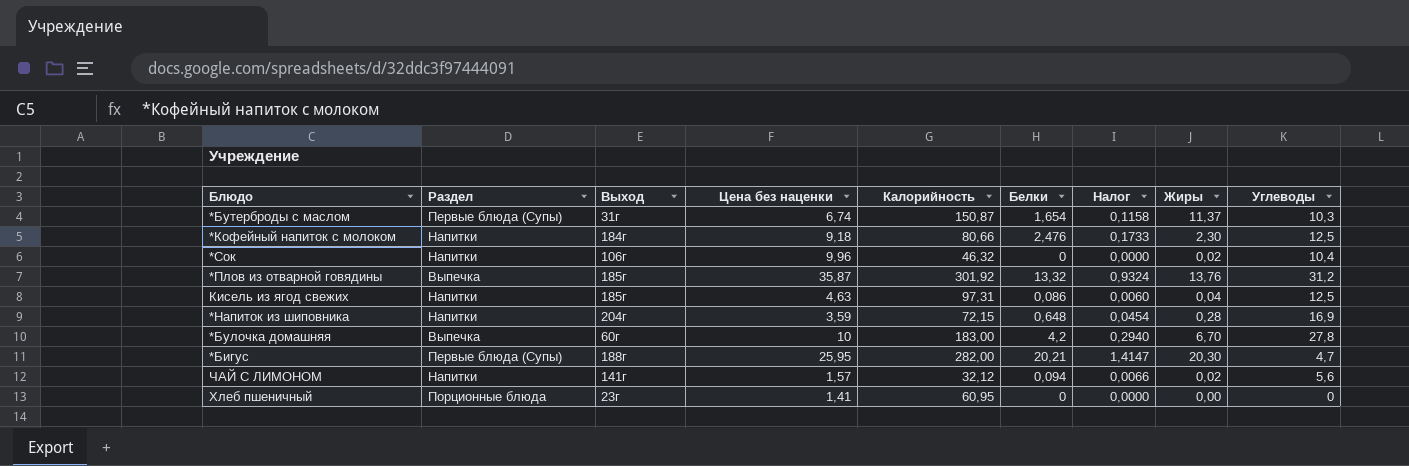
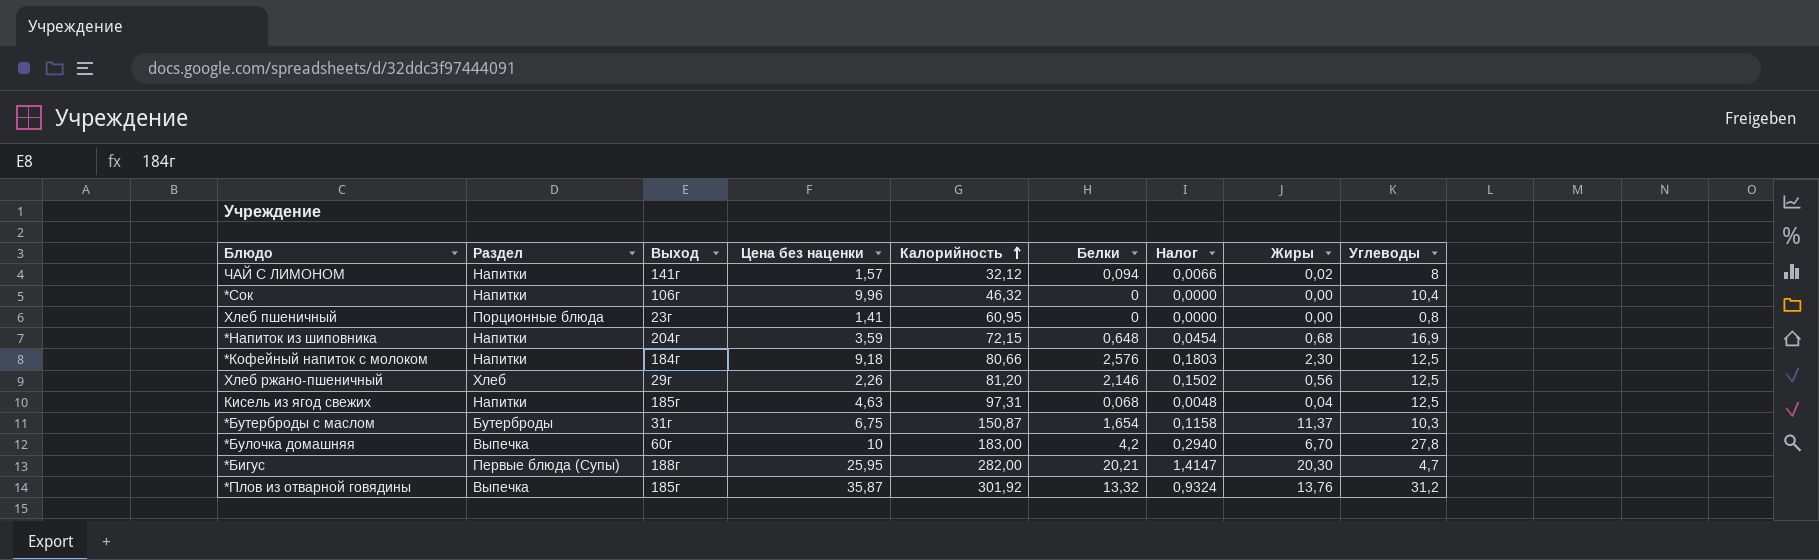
row order: none -> Калорийность ascending
ЧАЙ С ЛИМОНОМ | Углеводы: 5,6 -> 8
*Сок | Жиры: 0,02 -> 0,00
Хлеб пшеничный | Углеводы: 0 -> 0,8
*Напиток из шиповника | Жиры: 0,28 -> 0,68
*Кофейный напиток с молоком | Белки: 2,476 -> 2,576
*Кофейный напиток с молоком | Налог: 0,1733 -> 0,1803
row Хлеб ржано-пшеничный: none -> Хлеб | 29г | 2,26 | 81,20 | 2,146 | 0,1502 | 0,56 | 12,5
Кисель из ягод свежих | Белки: 0,086 -> 0,068
Кисель из ягод свежих | Налог: 0,0060 -> 0,0048
*Бутерброды с маслом | Раздел: Первые блюда (Супы) -> Бутерброды
*Бутерброды с маслом | Цена без наценки: 6,74 -> 6,75

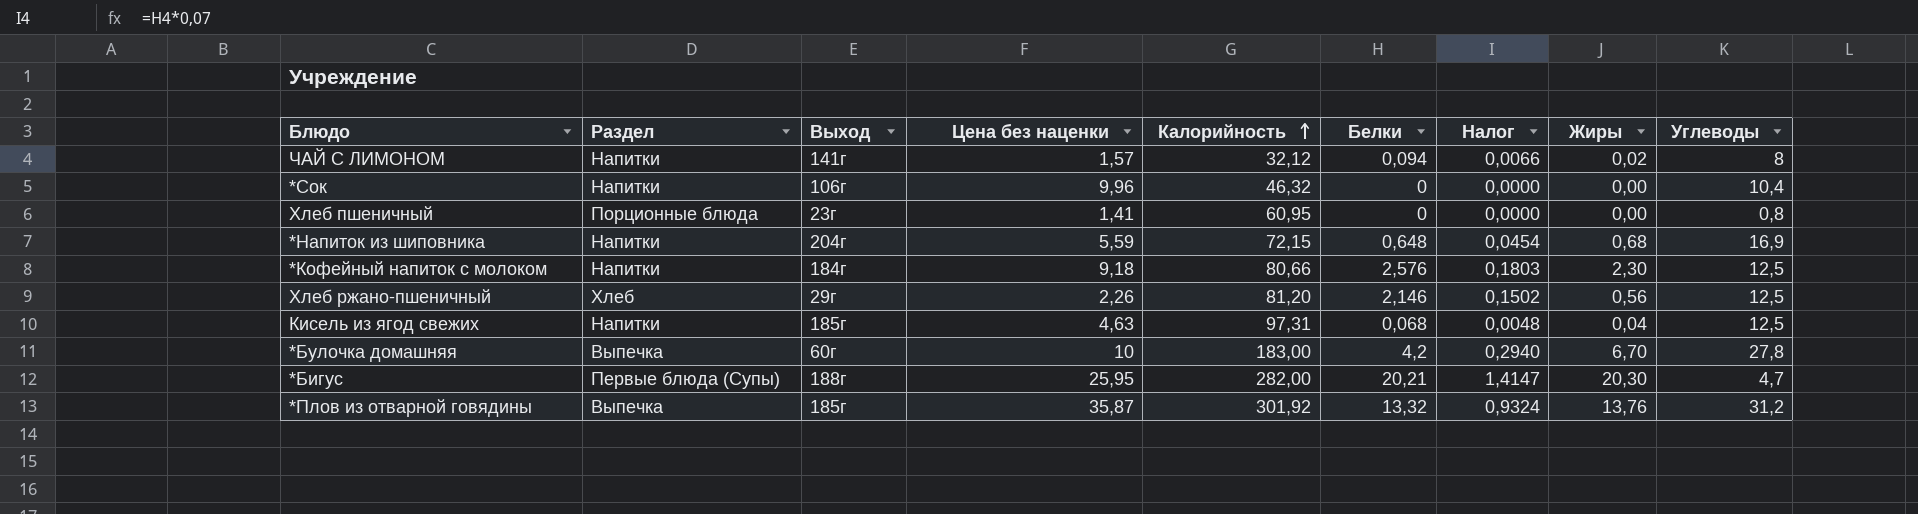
row *Бутерброды с маслом: Бутерброды | 31г | 6,75 | 150,87 | 1,654 | 0,1158 | 11,37 | 10,3 -> none
*Напиток из шиповника | Цена без наценки: 3,59 -> 5,59

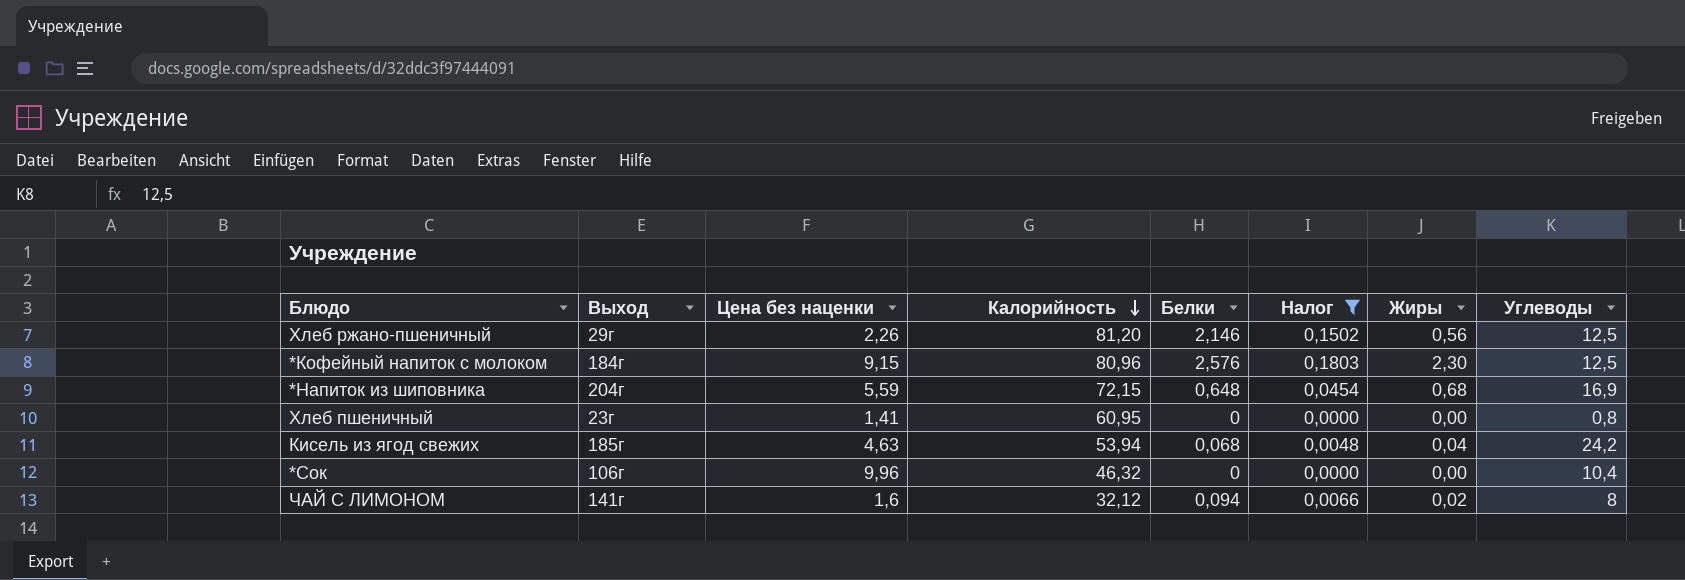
filter: none -> Налог <= 0,1803
row order: Калорийность ascending -> Калорийность descending
column Раздел | position: 2 -> none
*Кофейный напиток с молоком | Цена без наценки: 9,18 -> 9,15
*Кофейный напиток с молоком | Калорийность: 80,66 -> 80,96
Кисель из ягод свежих | Калорийность: 97,31 -> 53,94
Кисель из ягод свежих | Углеводы: 12,5 -> 24,2
ЧАЙ С ЛИМОНОМ | Цена без наценки: 1,57 -> 1,6

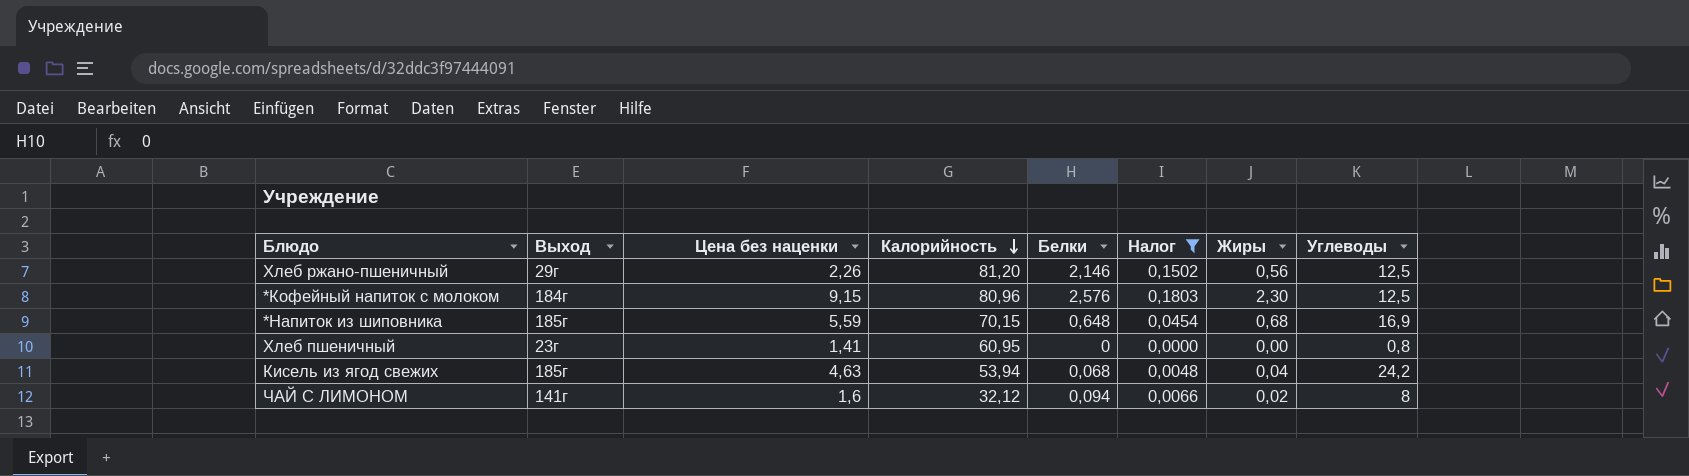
row *Сок: 106г | 9,96 | 46,32 | 0 | 0,0000 | 0,00 | 10,4 -> none
*Напиток из шиповника | Выход: 204г -> 185г
*Напиток из шиповника | Калорийность: 72,15 -> 70,15

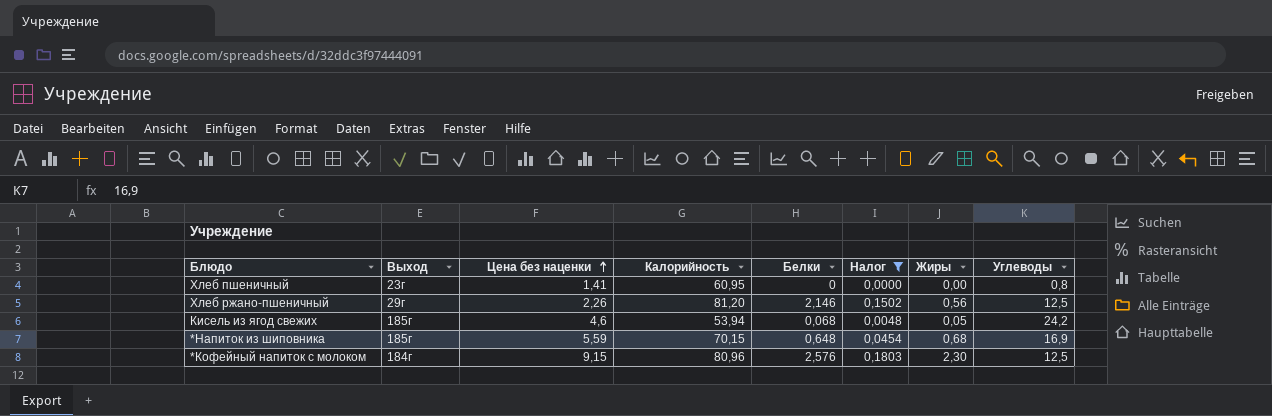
row order: Калорийность descending -> Цена без наценки ascending
row ЧАЙ С ЛИМОНОМ: 141г | 1,6 | 32,12 | 0,094 | 0,0066 | 0,02 | 8 -> none
Кисель из ягод свежих | Цена без наценки: 4,63 -> 4,6
Кисель из ягод свежих | Жиры: 0,04 -> 0,05

